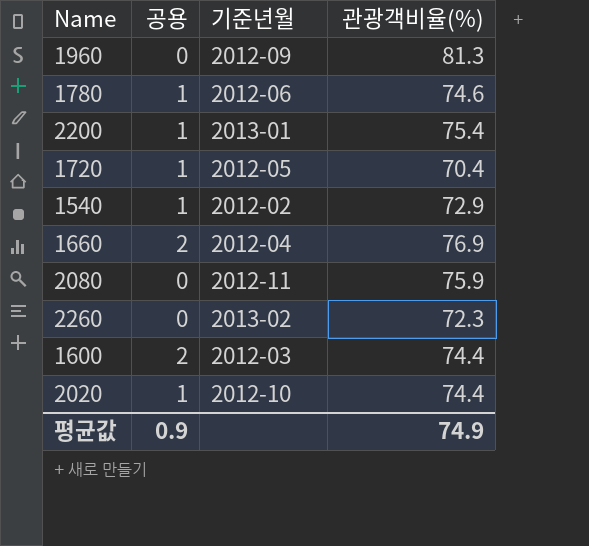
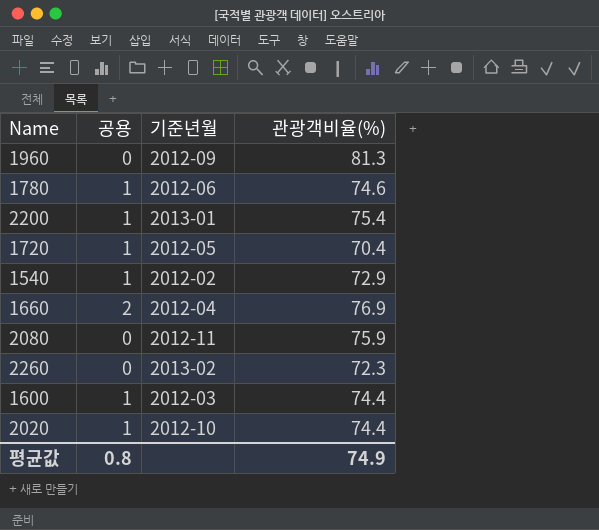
1600 | 공용: 2 -> 1
평균값 | 공용: 0.9 -> 0.8

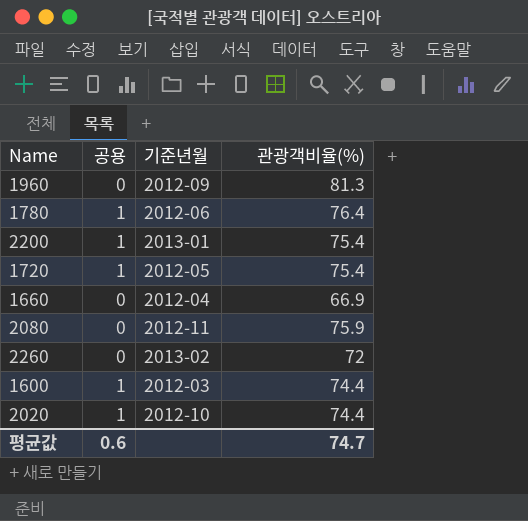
row 1540: 1 | 2012-02 | 72.9 -> none
1780 | 관광객비율(%): 74.6 -> 76.4
1720 | 관광객비율(%): 70.4 -> 75.4
1660 | 공용: 2 -> 0
1660 | 관광객비율(%): 76.9 -> 66.9
2260 | 관광객비율(%): 72.3 -> 72
평균값 | 공용: 0.8 -> 0.6
평균값 | 관광객비율(%): 74.9 -> 74.7

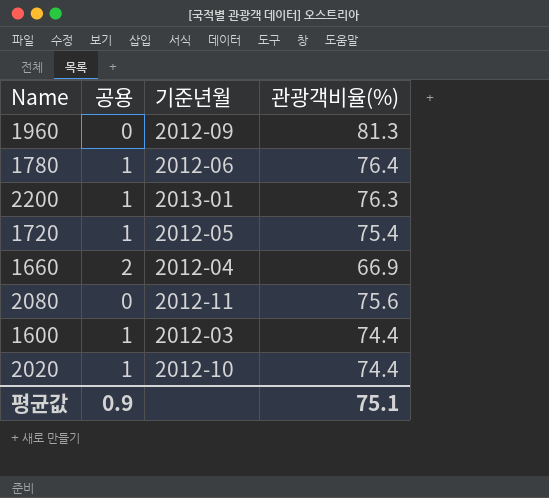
row 2260: 0 | 2013-02 | 72 -> none
2200 | 관광객비율(%): 75.4 -> 76.3
1660 | 공용: 0 -> 2
2080 | 관광객비율(%): 75.9 -> 75.6
평균값 | 공용: 0.6 -> 0.9
평균값 | 관광객비율(%): 74.7 -> 75.1

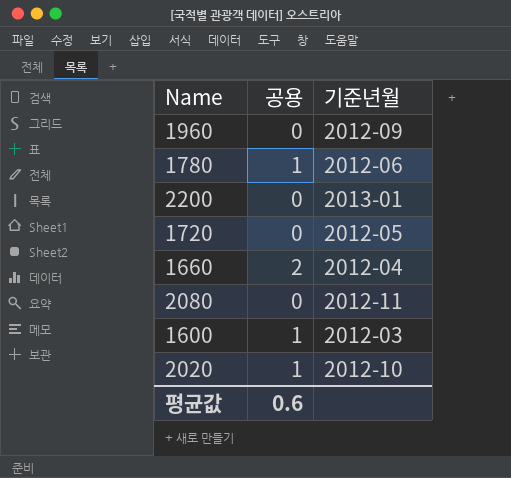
column 관광객비율(%) | position: 4 -> none
2200 | 공용: 1 -> 0
1720 | 공용: 1 -> 0
평균값 | 공용: 0.9 -> 0.6

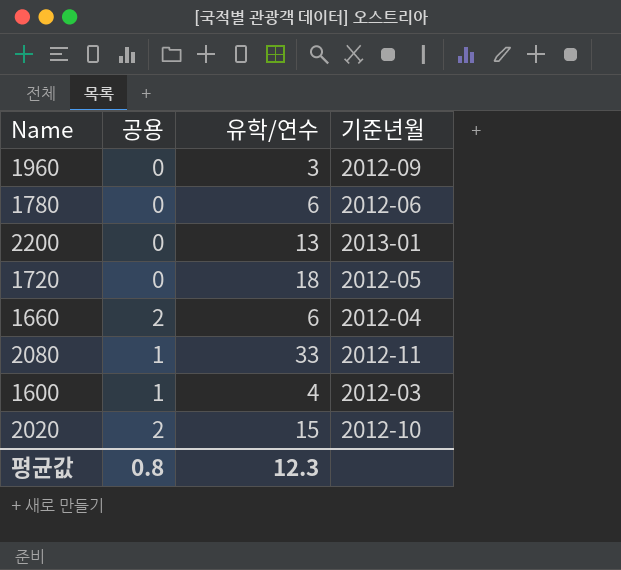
column 유학/연수 | position: none -> 3
1780 | 공용: 1 -> 0
2080 | 공용: 0 -> 1
2020 | 공용: 1 -> 2
평균값 | 공용: 0.6 -> 0.8

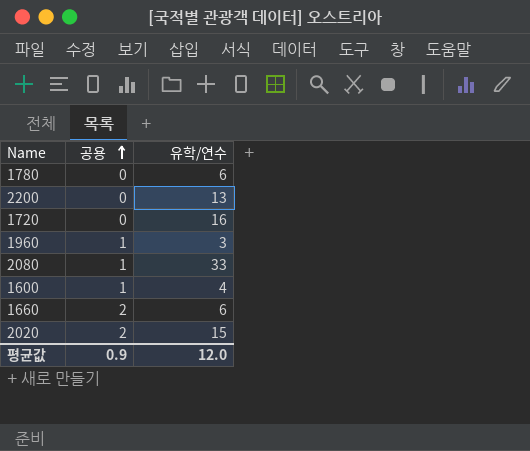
row order: none -> 공용 ascending
column 기준년월 | position: 4 -> none
1720 | 유학/연수: 18 -> 16
1960 | 공용: 0 -> 1
평균값 | 공용: 0.8 -> 0.9
평균값 | 유학/연수: 12.3 -> 12.0

